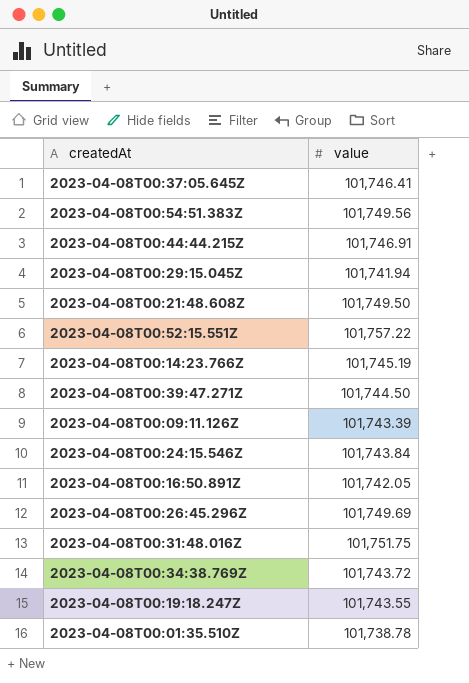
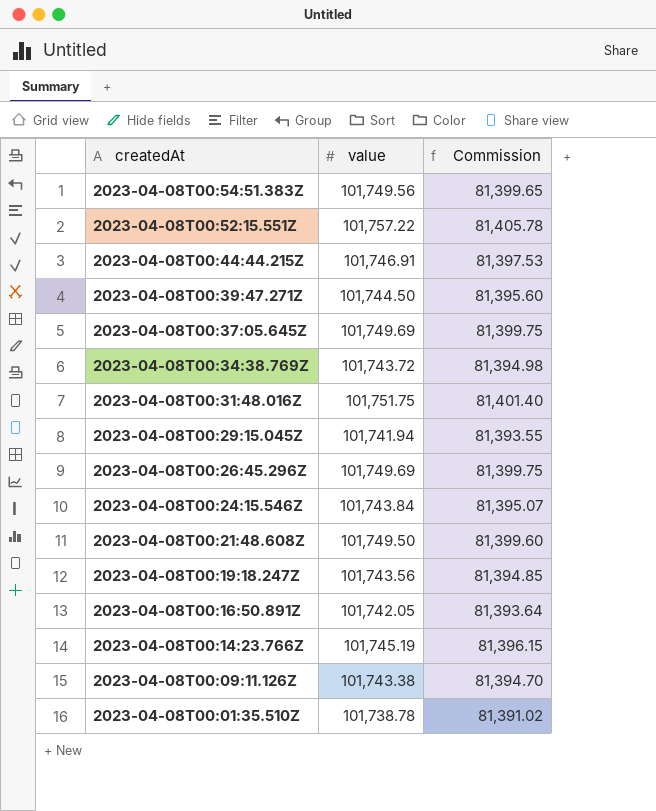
row order: none -> createdAt descending
column Commission | formula: none -> [value] * 0.8
2023-04-08T00:37:05.645Z | value: 101,746.41 -> 101,749.69
2023-04-08T00:19:18.247Z | value: 101,743.55 -> 101,743.56
2023-04-08T00:09:11.126Z | value: 101,743.39 -> 101,743.38

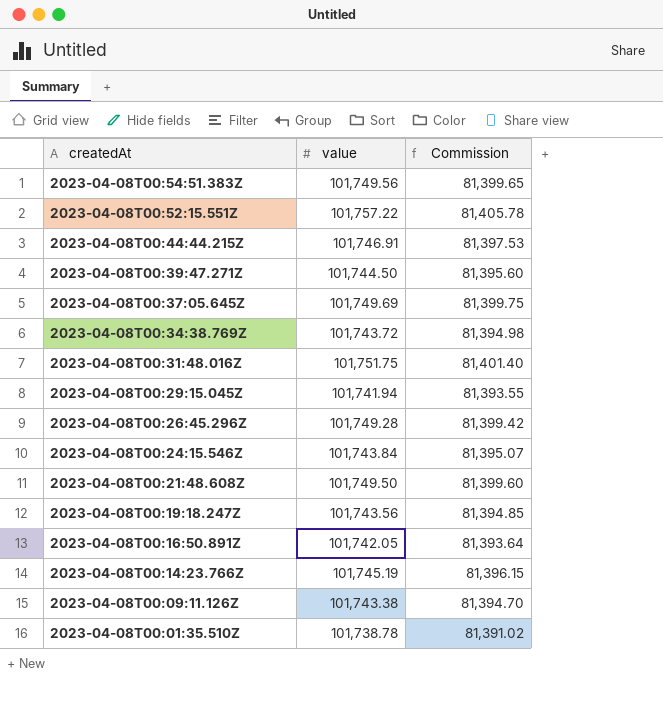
2023-04-08T00:26:45.296Z | value: 101,749.69 -> 101,749.28
2023-04-08T00:26:45.296Z | Commission: 81,399.75 -> 81,399.42

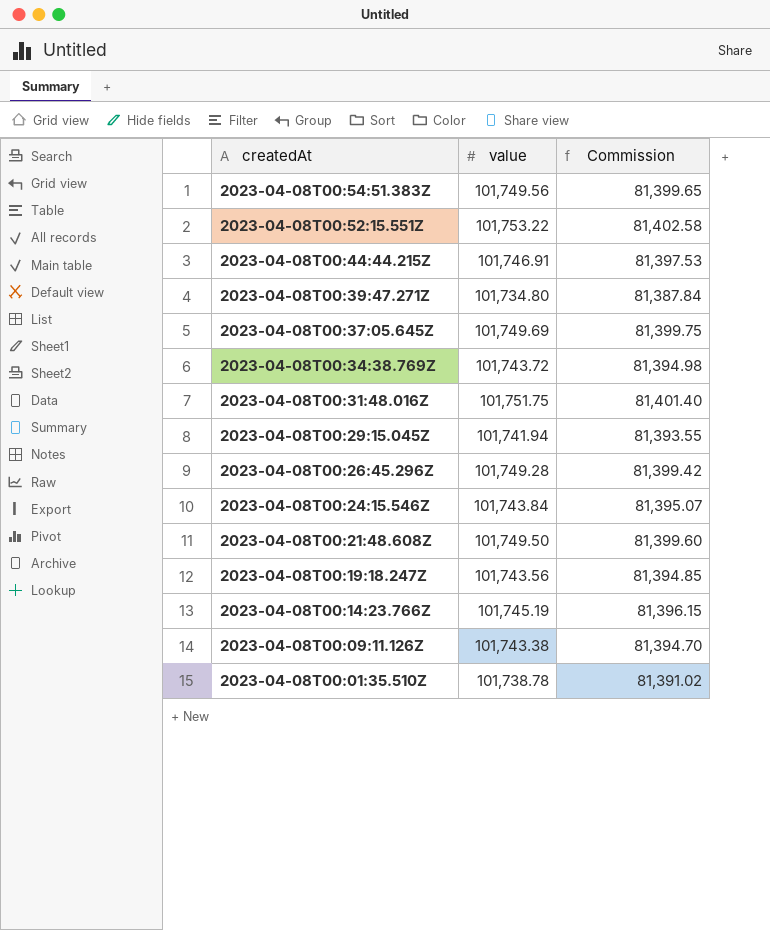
row 2023-04-08T00:16:50.891Z: 101,742.05 | 81,393.64 -> none
2023-04-08T00:52:15.551Z | value: 101,757.22 -> 101,753.22
2023-04-08T00:52:15.551Z | Commission: 81,405.78 -> 81,402.58
2023-04-08T00:39:47.271Z | value: 101,744.50 -> 101,734.80
2023-04-08T00:39:47.271Z | Commission: 81,395.60 -> 81,387.84

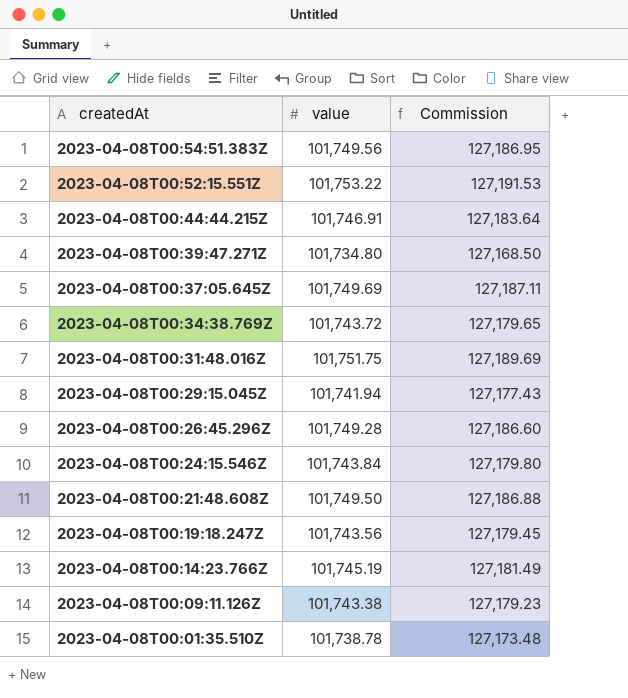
column Commission | formula: [value] * 0.8 -> [value] * 1.25

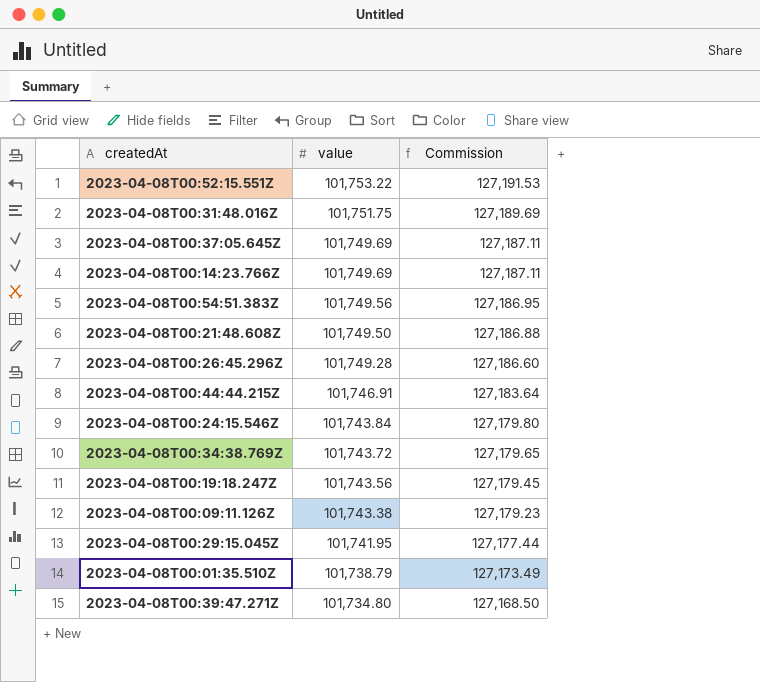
row order: createdAt descending -> value descending
2023-04-08T00:14:23.766Z | value: 101,745.19 -> 101,749.69
2023-04-08T00:14:23.766Z | Commission: 127,181.49 -> 127,187.11
2023-04-08T00:29:15.045Z | value: 101,741.94 -> 101,741.95
2023-04-08T00:29:15.045Z | Commission: 127,177.43 -> 127,177.44
2023-04-08T00:01:35.510Z | value: 101,738.78 -> 101,738.79
2023-04-08T00:01:35.510Z | Commission: 127,173.48 -> 127,173.49

